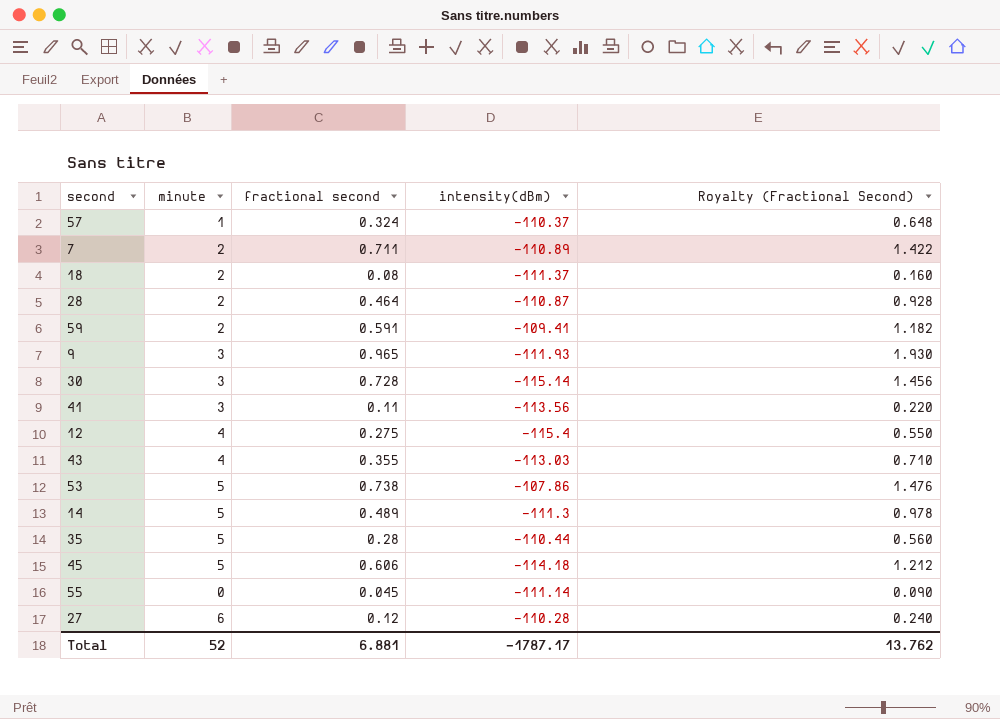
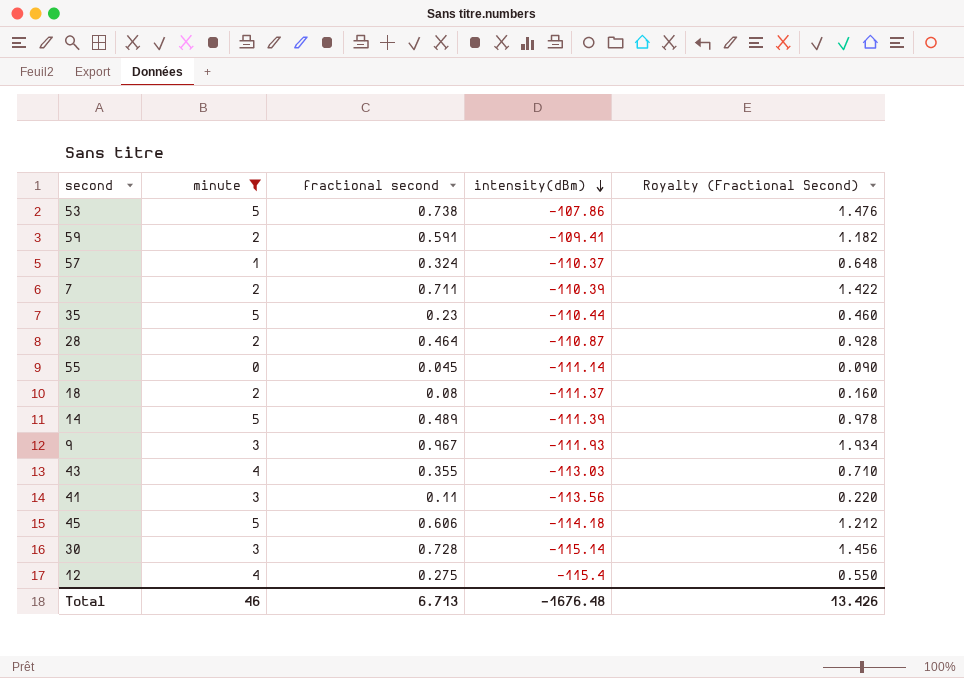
filter: none -> minute != 6
row order: none -> intensity(dBm) descending
7 | intensity(dBm): -110.89 -> -110.39
35 | fractional second: 0.28 -> 0.23
35 | Royalty (Fractional Second): 0.560 -> 0.460
14 | intensity(dBm): -111.3 -> -111.39
9 | fractional second: 0.965 -> 0.967
9 | Royalty (Fractional Second): 1.930 -> 1.934
Total | minute: 52 -> 46
Total | fractional second: 6.881 -> 6.713
Total | intensity(dBm): -1787.17 -> -1676.48
Total | Royalty (Fractional Second): 13.762 -> 13.426

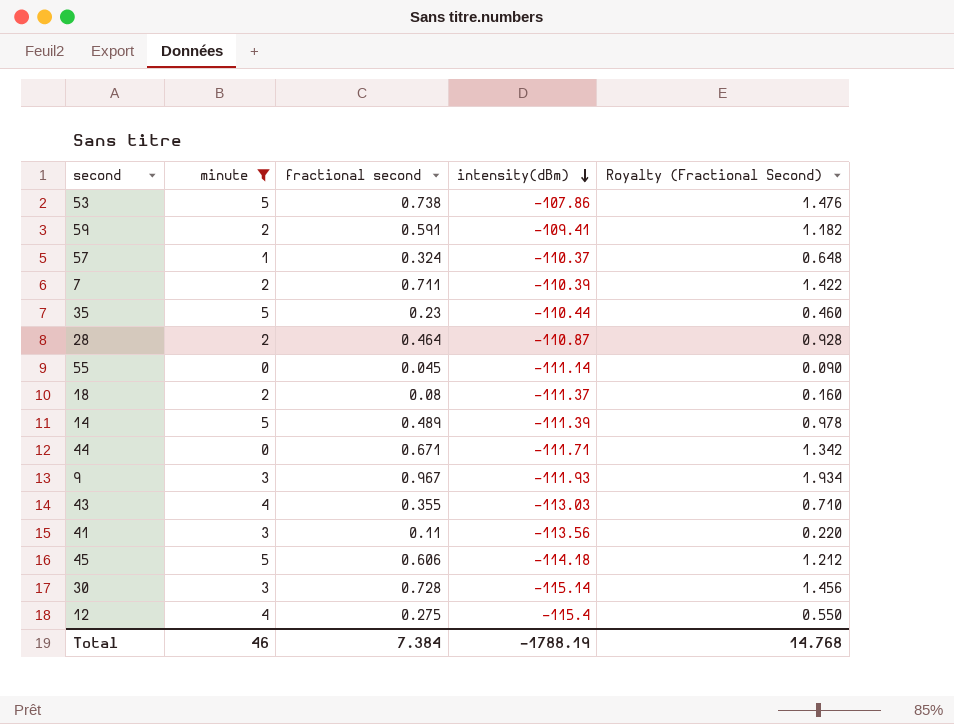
row 44: none -> 0 | 0.671 | -111.71 | 1.342
Total | fractional second: 6.713 -> 7.384
Total | intensity(dBm): -1676.48 -> -1788.19
Total | Royalty (Fractional Second): 13.426 -> 14.768

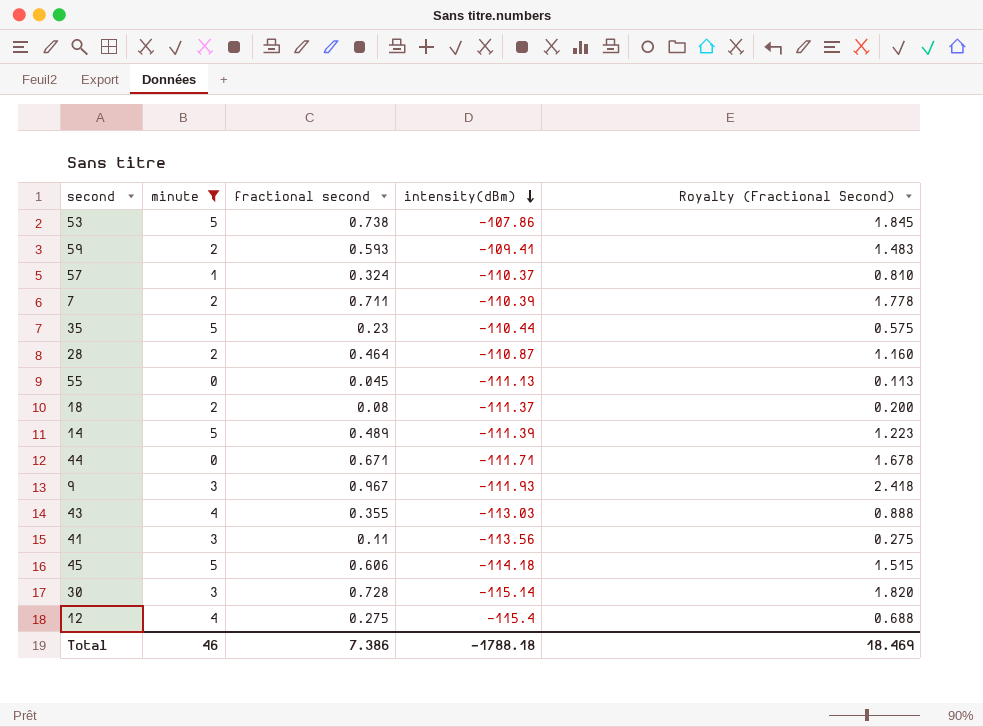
column Royalty (Fractional Second) | formula: [fractional second] * 2 -> [fractional second] * 2.5
59 | fractional second: 0.591 -> 0.593
55 | intensity(dBm): -111.14 -> -111.13
Total | fractional second: 7.384 -> 7.386
Total | intensity(dBm): -1788.19 -> -1788.18
Total | Royalty (Fractional Second): 14.768 -> 18.469

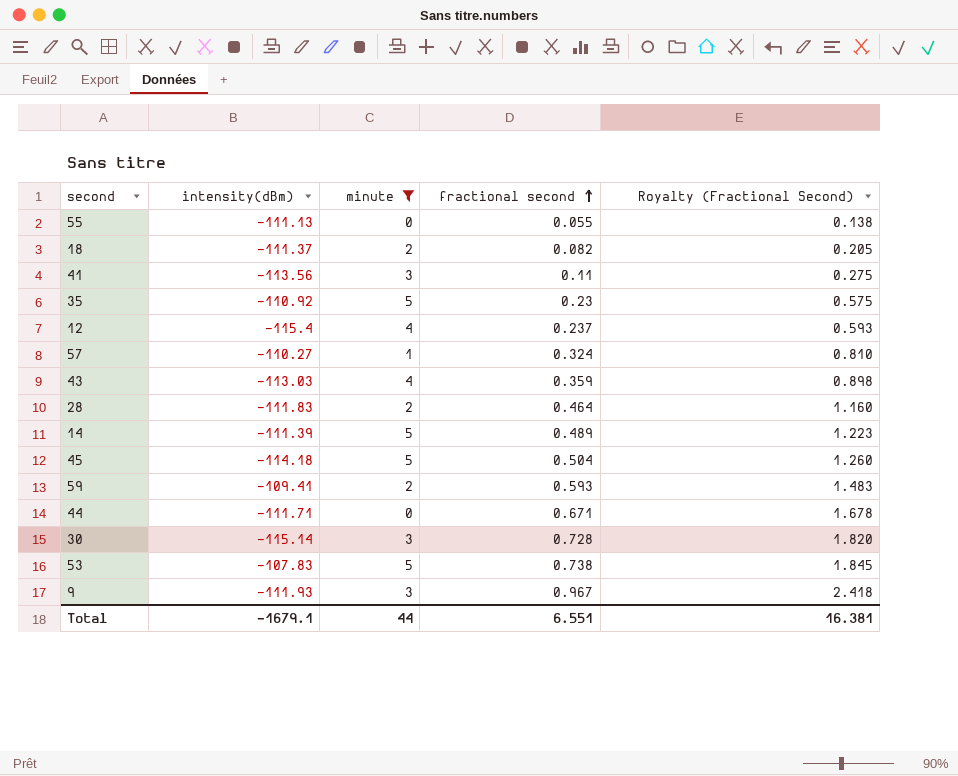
row order: intensity(dBm) descending -> fractional second ascending
column intensity(dBm) | position: 4 -> 2
row 7: 2 | 0.711 | -110.39 | 1.778 -> none
55 | fractional second: 0.045 -> 0.055
55 | Royalty (Fractional Second): 0.113 -> 0.138
18 | fractional second: 0.08 -> 0.082
18 | Royalty (Fractional Second): 0.200 -> 0.205
35 | intensity(dBm): -110.44 -> -110.92
12 | fractional second: 0.275 -> 0.237
12 | Royalty (Fractional Second): 0.688 -> 0.593
57 | intensity(dBm): -110.37 -> -110.27
43 | fractional second: 0.355 -> 0.359
43 | Royalty (Fractional Second): 0.888 -> 0.898
28 | intensity(dBm): -110.87 -> -111.83
45 | fractional second: 0.606 -> 0.504
45 | Royalty (Fractional Second): 1.515 -> 1.260
53 | intensity(dBm): -107.86 -> -107.83
Total | intensity(dBm): -1788.18 -> -1679.1
Total | minute: 46 -> 44
Total | fractional second: 7.386 -> 6.551
Total | Royalty (Fractional Second): 18.469 -> 16.381

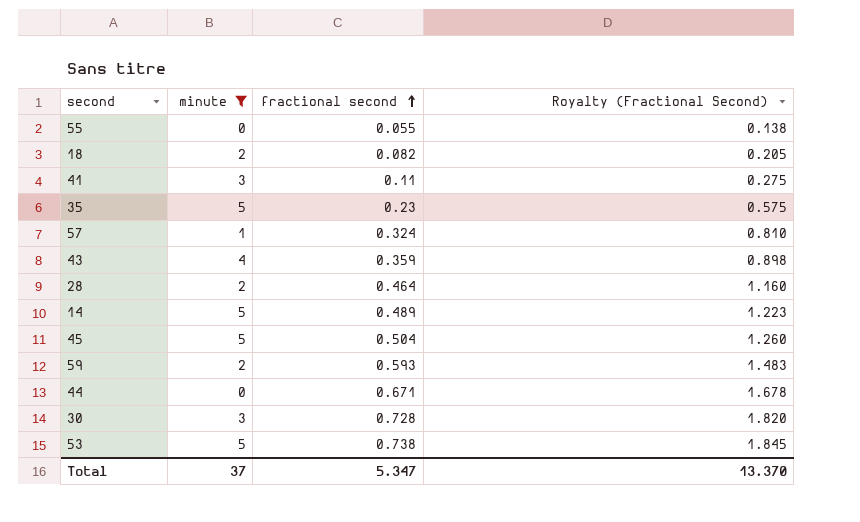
column intensity(dBm) | position: 2 -> none
row 12: -115.4 | 4 | 0.237 | 0.593 -> none
row 9: -111.93 | 3 | 0.967 | 2.418 -> none
Total | minute: 44 -> 37
Total | fractional second: 6.551 -> 5.347
Total | Royalty (Fractional Second): 16.381 -> 13.370

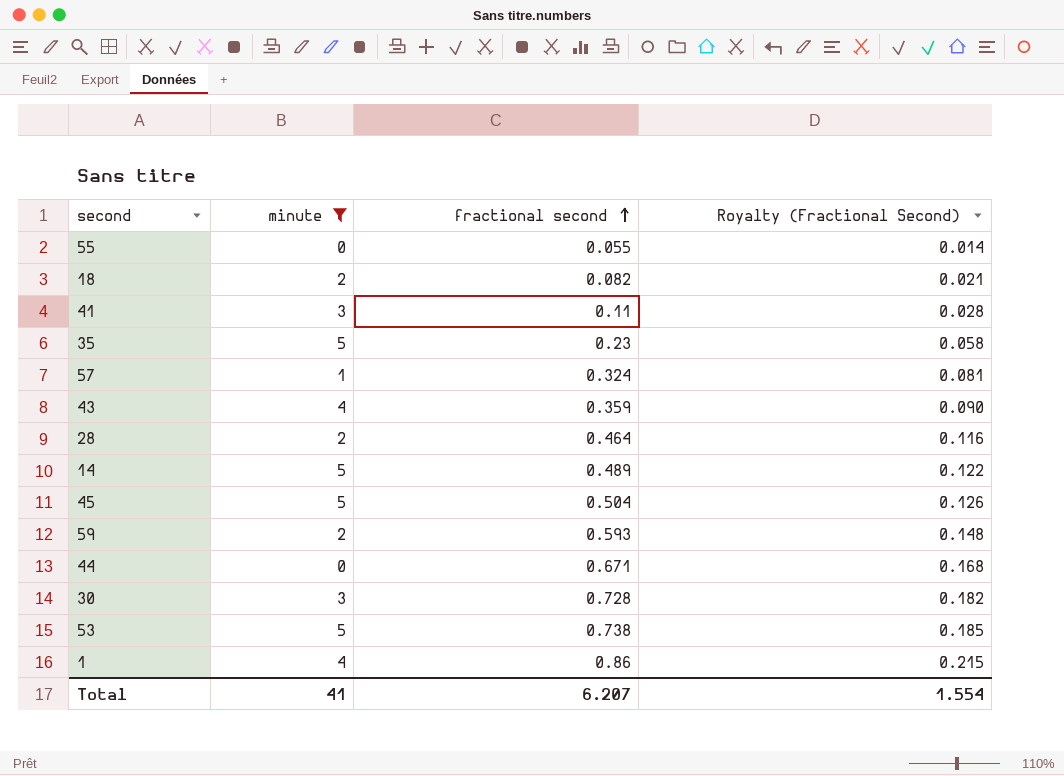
column Royalty (Fractional Second) | formula: [fractional second] * 2.5 -> [fractional second] * 0.25
row 1: none -> 4 | 0.86 | 0.215
Total | minute: 37 -> 41
Total | fractional second: 5.347 -> 6.207
Total | Royalty (Fractional Second): 13.370 -> 1.554

